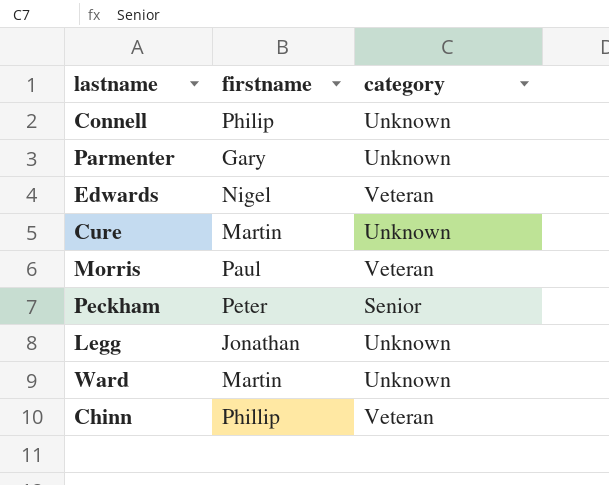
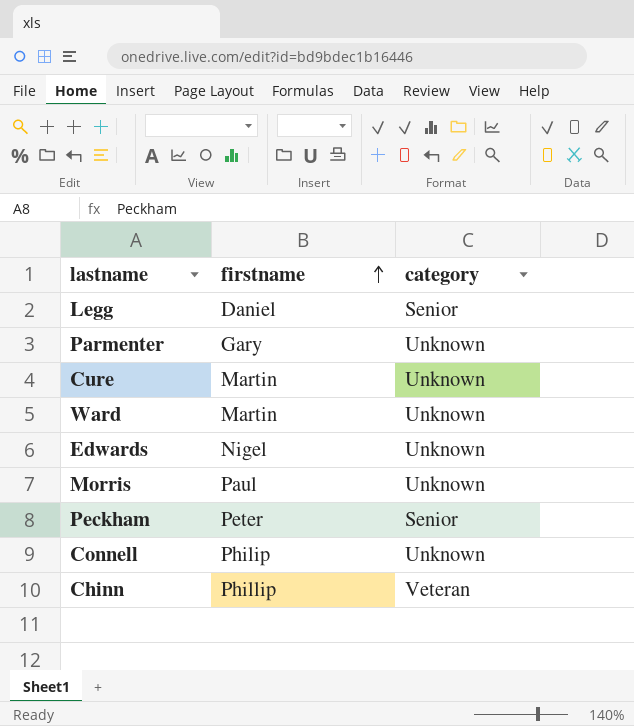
row order: none -> firstname ascending
Legg | firstname: Jonathan -> Daniel
Legg | category: Unknown -> Senior
Edwards | category: Veteran -> Unknown
Morris | category: Veteran -> Unknown

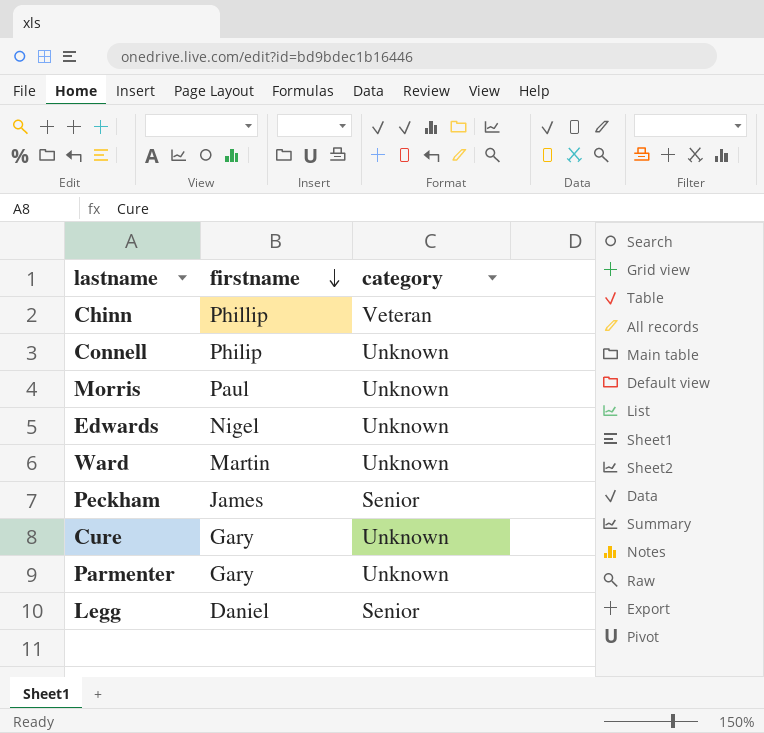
row order: firstname ascending -> firstname descending
Peckham | firstname: Peter -> James
Cure | firstname: Martin -> Gary

